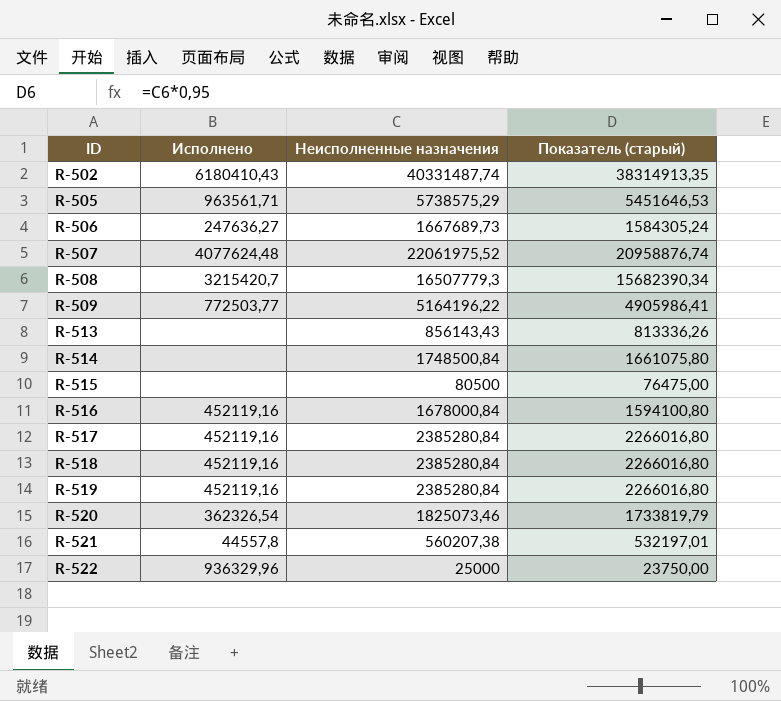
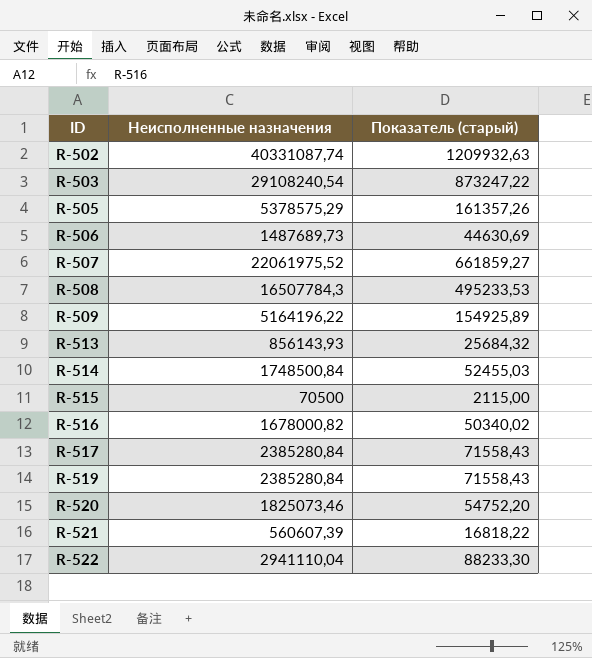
column Исполнено | position: 2 -> none
column Показатель (старый) | formula: [Неисполненные назначения] * 0,95 -> [Неисполненные назначения] * 0,03
row R-518: 452119,16 | 2385280,84 | 2266016,80 -> none
R-502 | Неисполненные назначения: 40331487,74 -> 40331087,74
row R-503: none -> 29108240,54 | 873247,22
R-505 | Неисполненные назначения: 5738575,29 -> 5378575,29
R-506 | Неисполненные назначения: 1667689,73 -> 1487689,73
R-508 | Неисполненные назначения: 16507779,3 -> 16507784,3
R-513 | Неисполненные назначения: 856143,43 -> 856143,93
R-515 | Неисполненные назначения: 80500 -> 70500
R-516 | Неисполненные назначения: 1678000,84 -> 1678000,82
R-521 | Неисполненные назначения: 560207,38 -> 560607,39
R-522 | Неисполненные назначения: 25000 -> 2941110,04

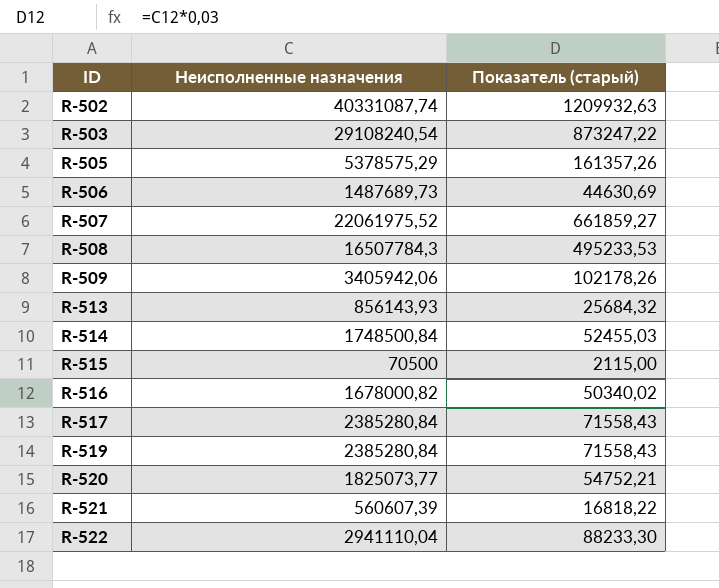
R-509 | Неисполненные назначения: 5164196,22 -> 3405942,06
R-509 | Показатель (старый): 154925,89 -> 102178,26
R-520 | Неисполненные назначения: 1825073,46 -> 1825073,77
R-520 | Показатель (старый): 54752,20 -> 54752,21

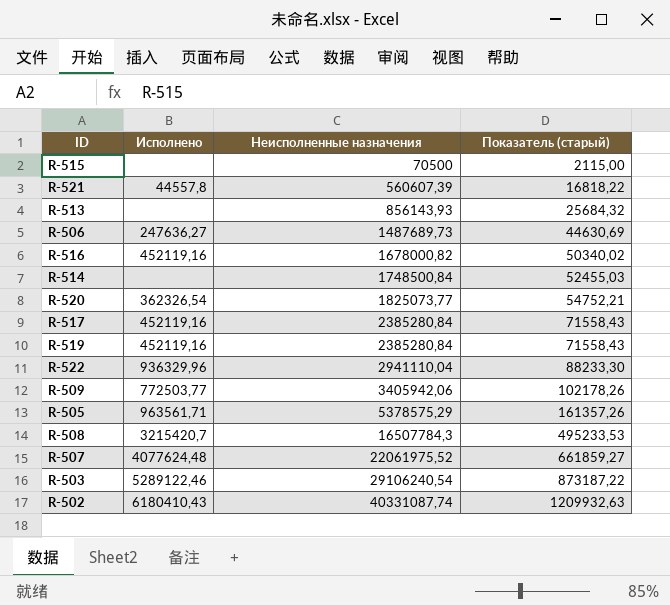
row order: ID ascending -> Неисполненные назначения ascending
column Исполнено | position: none -> 2
R-503 | Неисполненные назначения: 29108240,54 -> 29106240,54
R-503 | Показатель (старый): 873247,22 -> 873187,22

